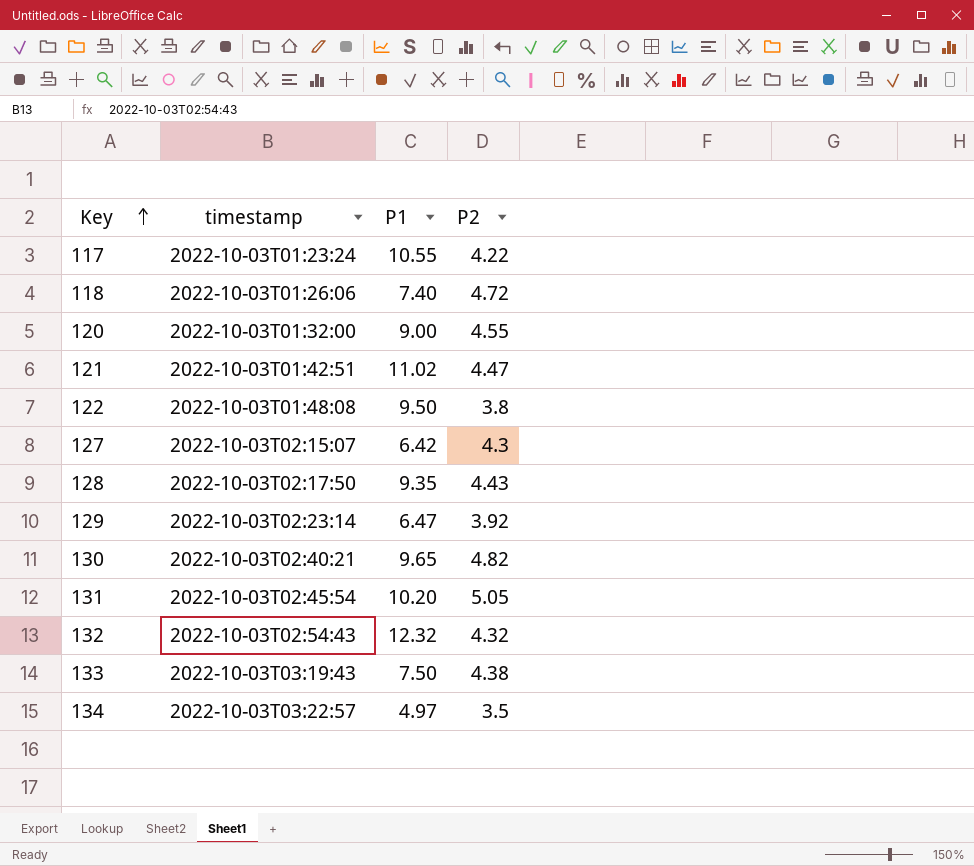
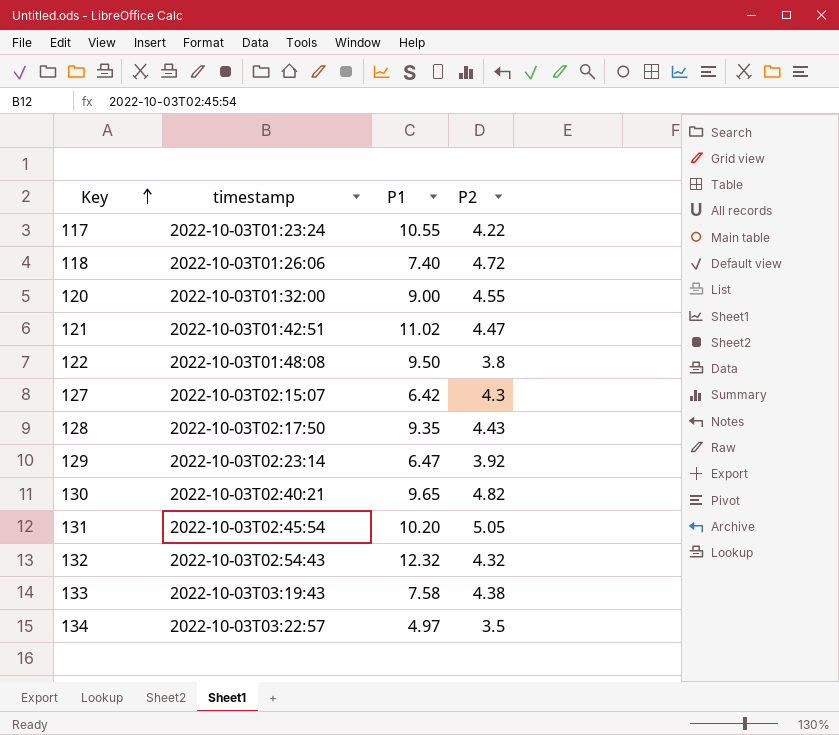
133 | P1: 7.50 -> 7.58

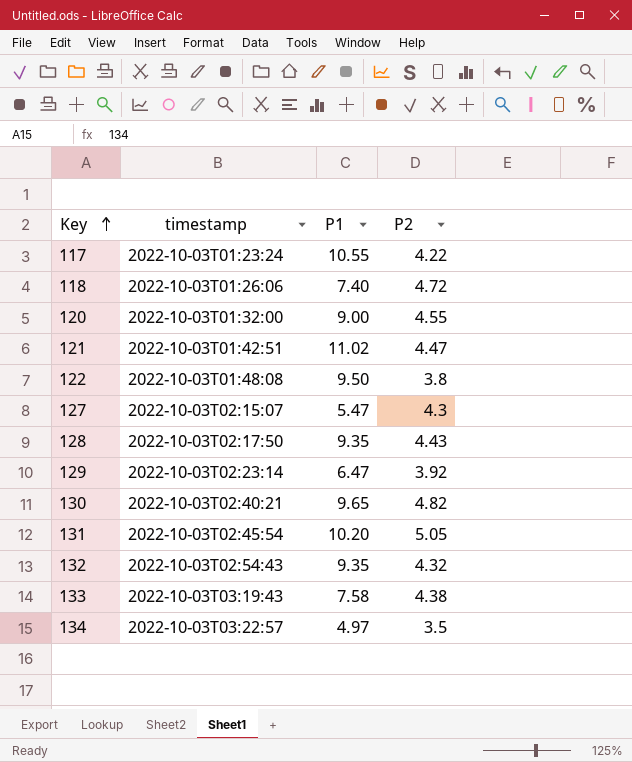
127 | P1: 6.42 -> 5.47
132 | P1: 12.32 -> 9.35

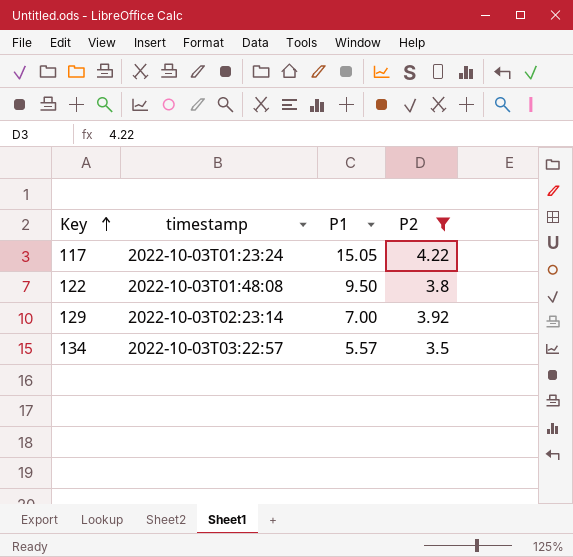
filter: none -> P2 <= 4.22
117 | P1: 10.55 -> 15.05
129 | P1: 6.47 -> 7.00
134 | P1: 4.97 -> 5.57

